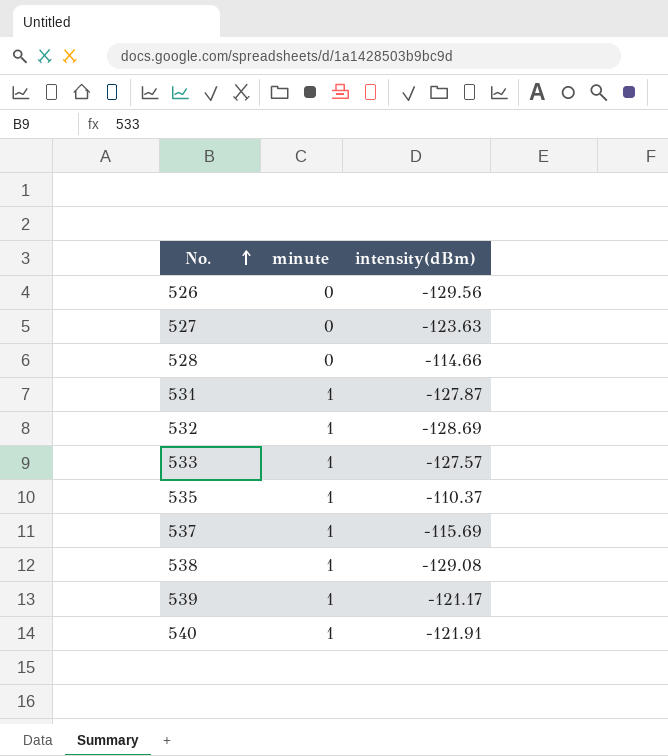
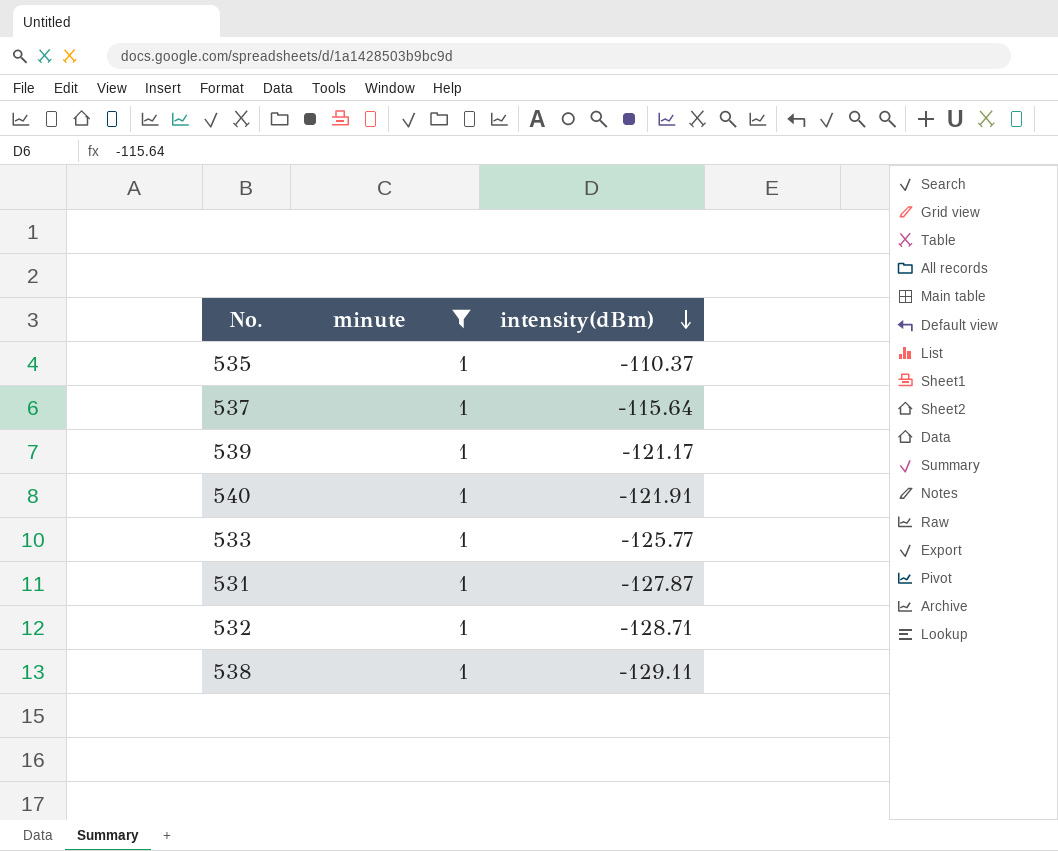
filter: none -> minute = 1
row order: No. ascending -> intensity(dBm) descending
537 | intensity(dBm): -115.69 -> -115.64
533 | intensity(dBm): -127.57 -> -125.77
532 | intensity(dBm): -128.69 -> -128.71
538 | intensity(dBm): -129.08 -> -129.11

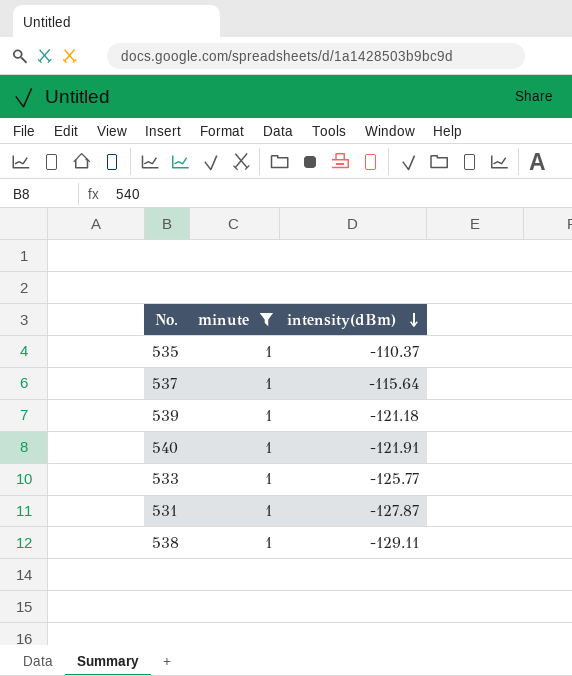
row 532: 1 | -128.71 -> none
539 | intensity(dBm): -121.17 -> -121.18

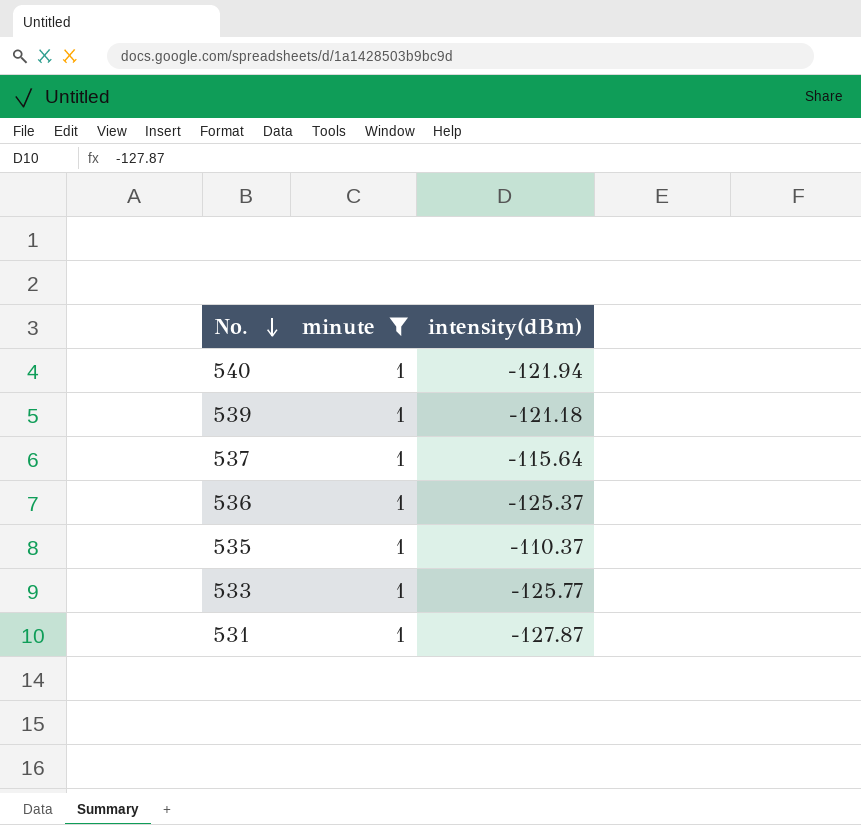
row order: intensity(dBm) descending -> No. descending
row 538: 1 | -129.11 -> none
540 | intensity(dBm): -121.91 -> -121.94
row 536: none -> 1 | -125.37

